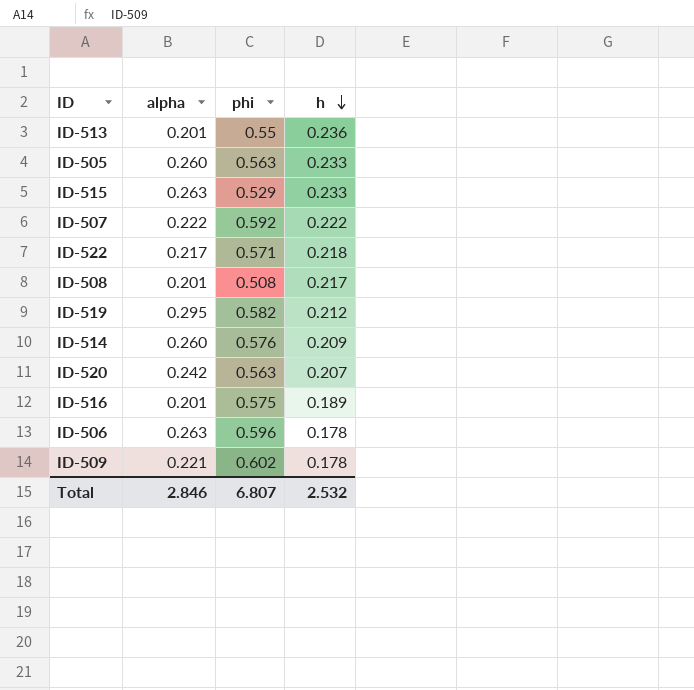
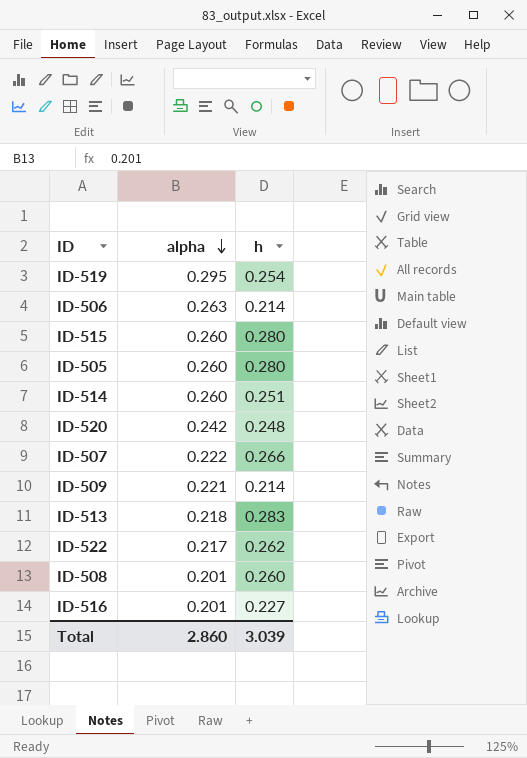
row order: h descending -> alpha descending
column phi | position: 3 -> none
ID-519 | h: 0.212 -> 0.254
ID-506 | h: 0.178 -> 0.214
ID-515 | alpha: 0.263 -> 0.260
ID-515 | h: 0.233 -> 0.280
ID-505 | h: 0.233 -> 0.280
ID-514 | h: 0.209 -> 0.251
ID-520 | h: 0.207 -> 0.248
ID-507 | h: 0.222 -> 0.266
ID-509 | h: 0.178 -> 0.214
ID-513 | alpha: 0.201 -> 0.218
ID-513 | h: 0.236 -> 0.283
ID-522 | h: 0.218 -> 0.262
ID-508 | h: 0.217 -> 0.260
ID-516 | h: 0.189 -> 0.227
Total | alpha: 2.846 -> 2.860
Total | h: 2.532 -> 3.039

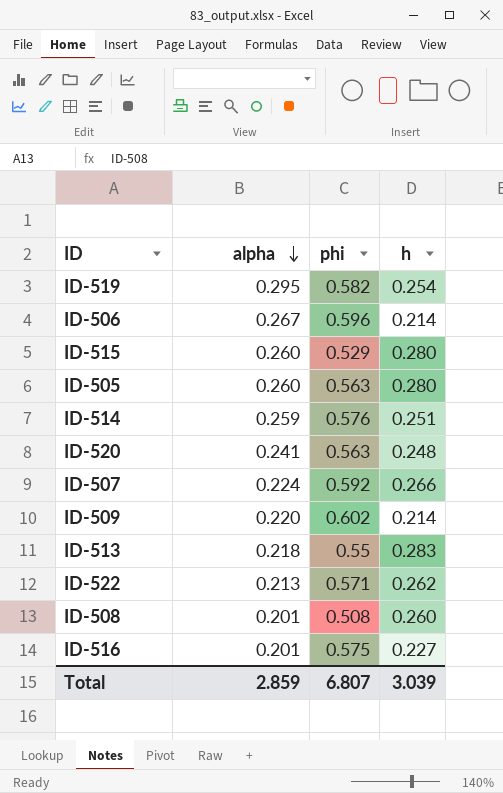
column phi | position: none -> 3
ID-506 | alpha: 0.263 -> 0.267
ID-514 | alpha: 0.260 -> 0.259
ID-520 | alpha: 0.242 -> 0.241
ID-507 | alpha: 0.222 -> 0.224
ID-509 | alpha: 0.221 -> 0.220
ID-522 | alpha: 0.217 -> 0.213
Total | alpha: 2.860 -> 2.859

